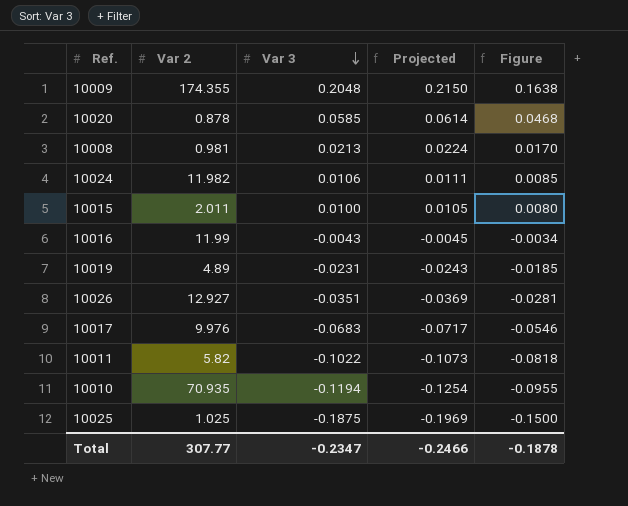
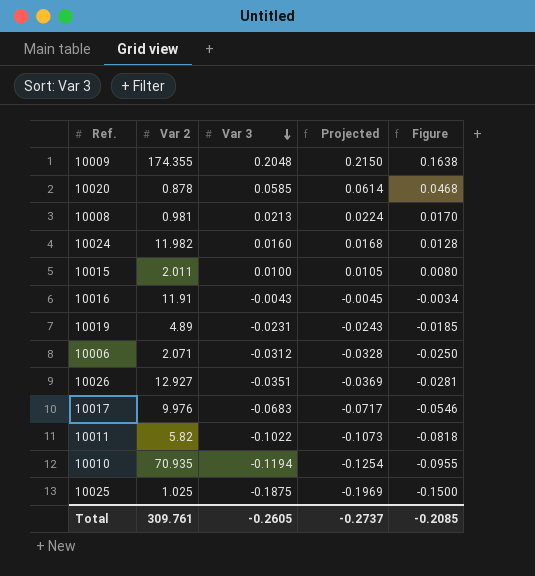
10024 | Var 3: 0.0106 -> 0.0160
10024 | Projected: 0.0111 -> 0.0168
10024 | Figure: 0.0085 -> 0.0128
10016 | Var 2: 11.99 -> 11.91
row 10006: none -> 2.071 | -0.0312 | -0.0328 | -0.0250
Total | Var 2: 307.77 -> 309.761
Total | Var 3: -0.2347 -> -0.2605
Total | Projected: -0.2466 -> -0.2737
Total | Figure: -0.1878 -> -0.2085

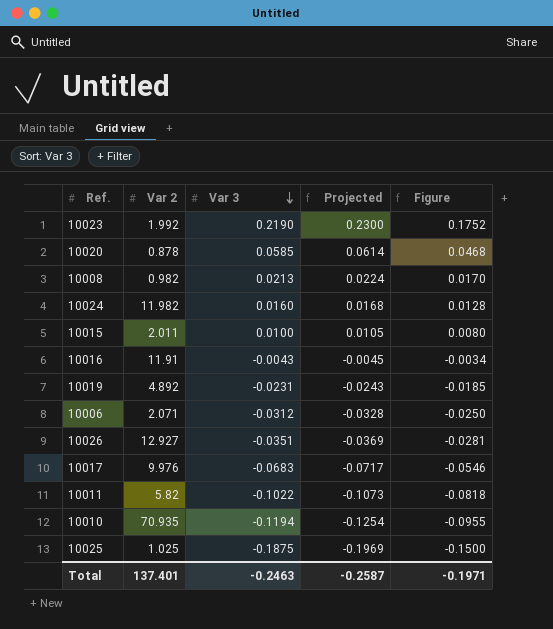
row 10009: 174.355 | 0.2048 | 0.2150 | 0.1638 -> none
row 10023: none -> 1.992 | 0.2190 | 0.2300 | 0.1752
10008 | Var 2: 0.981 -> 0.982
10019 | Var 2: 4.89 -> 4.892
Total | Var 2: 309.761 -> 137.401
Total | Var 3: -0.2605 -> -0.2463
Total | Projected: -0.2737 -> -0.2587
Total | Figure: -0.2085 -> -0.1971

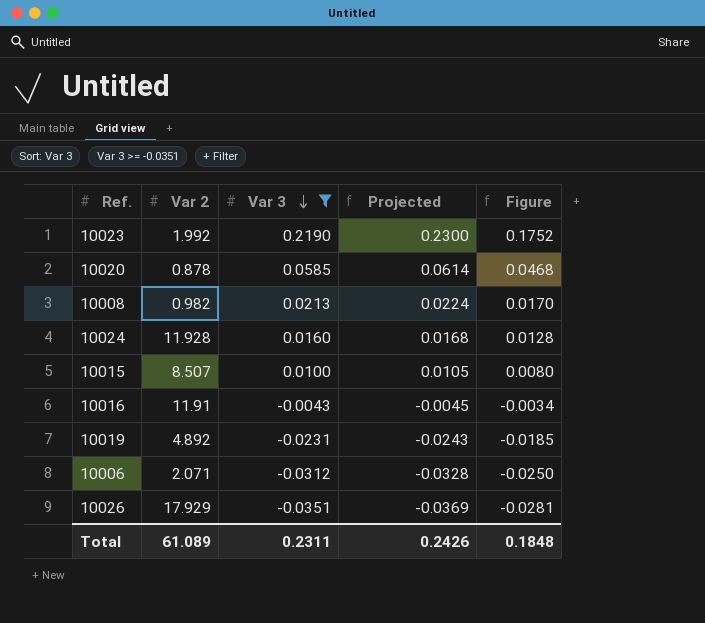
filter: none -> Var 3 >= -0.0351
10024 | Var 2: 11.982 -> 11.928
10015 | Var 2: 2.011 -> 8.507
10026 | Var 2: 12.927 -> 17.929
Total | Var 2: 137.401 -> 61.089
Total | Var 3: -0.2463 -> 0.2311
Total | Projected: -0.2587 -> 0.2426
Total | Figure: -0.1971 -> 0.1848

